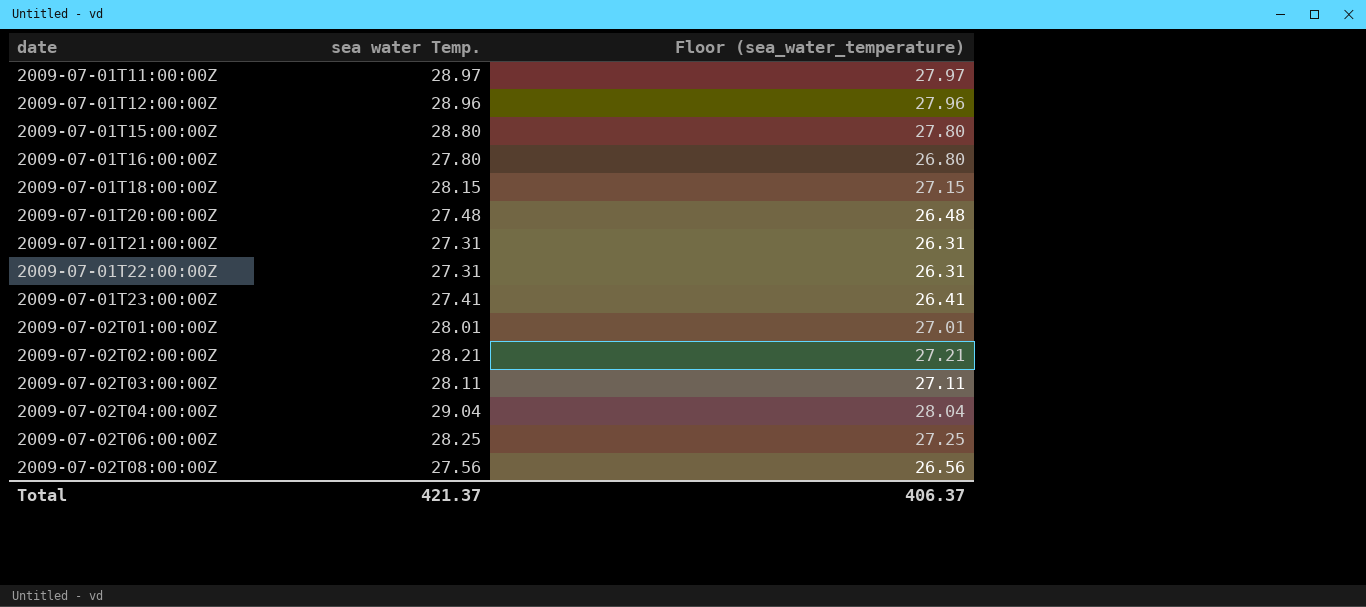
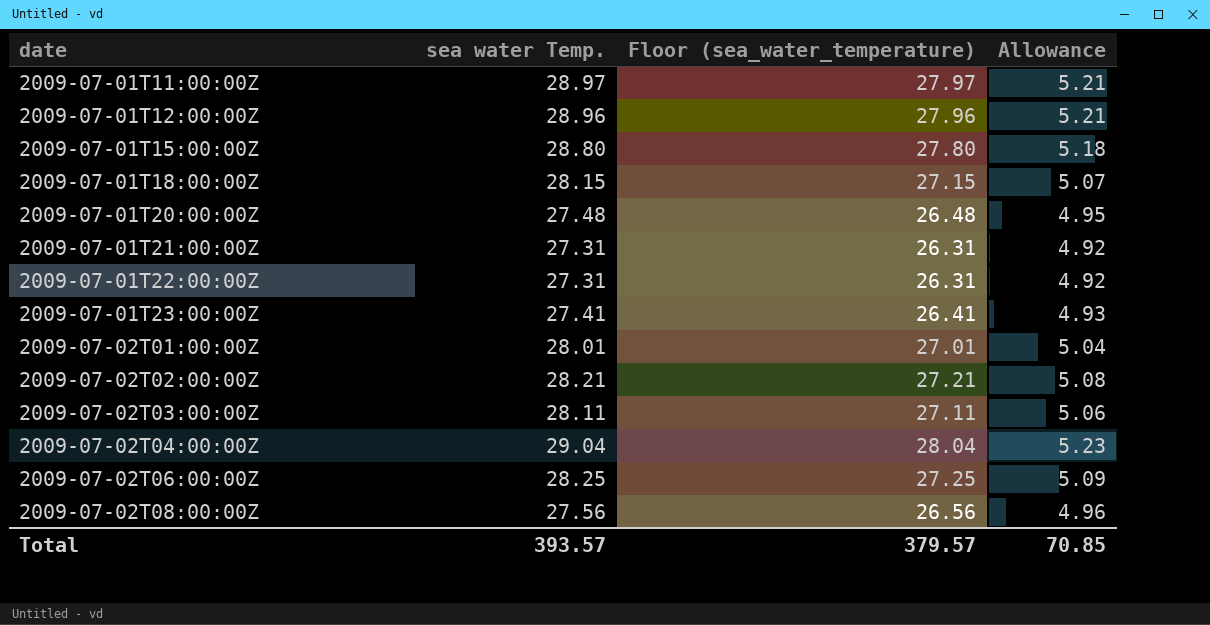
column Allowance | formula: none -> [sea water Temp.] * 0.18
row 2009-07-01T16:00:00Z: 27.80 | 26.80 -> none
Total | sea water Temp.: 421.37 -> 393.57
Total | Floor (sea_water_temperature): 406.37 -> 379.57

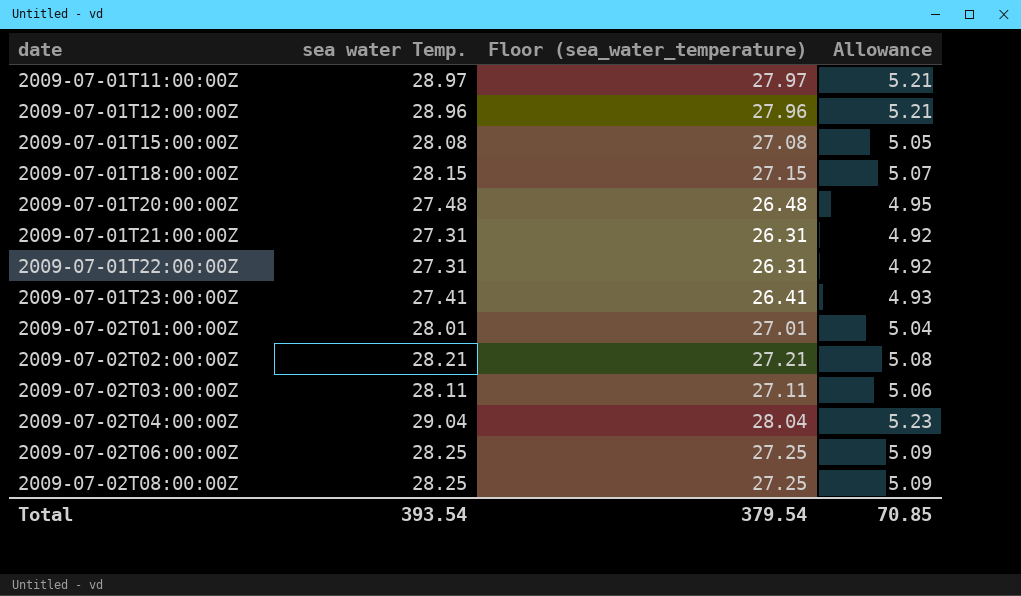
2009-07-01T15:00:00Z | sea water Temp.: 28.80 -> 28.08
2009-07-01T15:00:00Z | Floor (sea_water_temperature): 27.80 -> 27.08
2009-07-01T15:00:00Z | Allowance: 5.18 -> 5.05
2009-07-02T08:00:00Z | sea water Temp.: 27.56 -> 28.25
2009-07-02T08:00:00Z | Floor (sea_water_temperature): 26.56 -> 27.25
2009-07-02T08:00:00Z | Allowance: 4.96 -> 5.09
Total | sea water Temp.: 393.57 -> 393.54
Total | Floor (sea_water_temperature): 379.57 -> 379.54

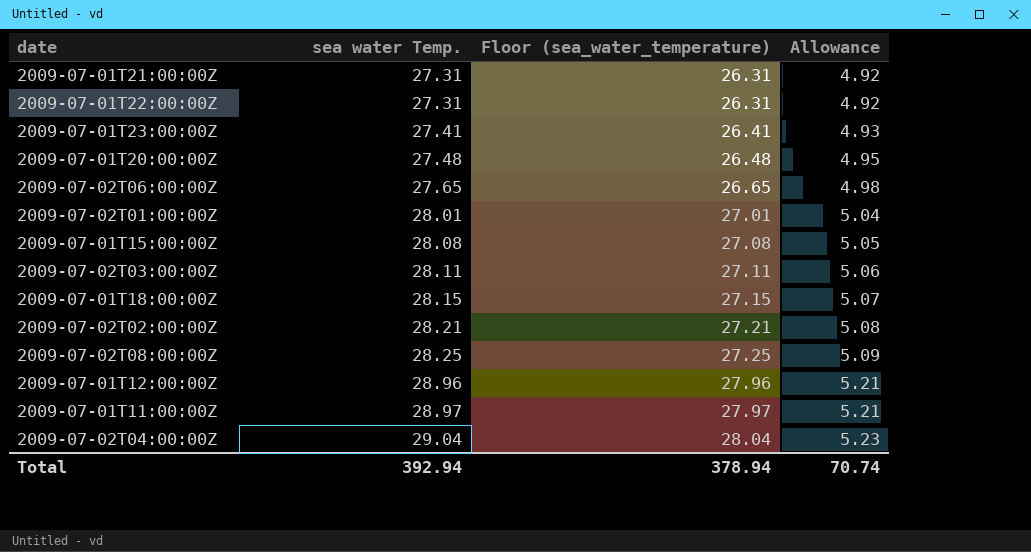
row order: date ascending -> sea water Temp. ascending
2009-07-02T06:00:00Z | sea water Temp.: 28.25 -> 27.65
2009-07-02T06:00:00Z | Floor (sea_water_temperature): 27.25 -> 26.65
2009-07-02T06:00:00Z | Allowance: 5.09 -> 4.98
Total | sea water Temp.: 393.54 -> 392.94
Total | Floor (sea_water_temperature): 379.54 -> 378.94
Total | Allowance: 70.85 -> 70.74

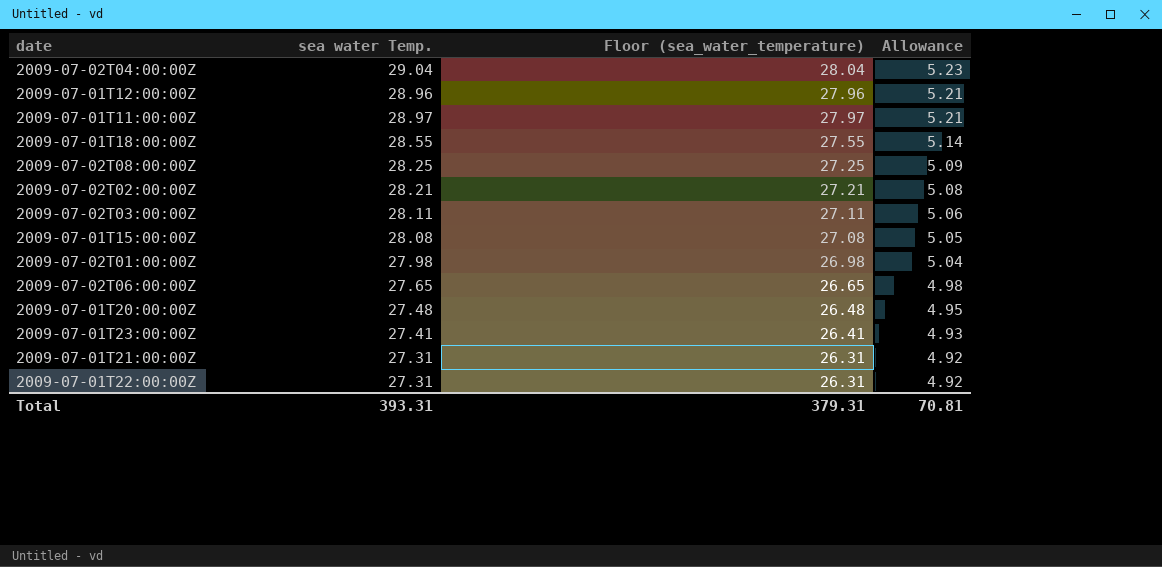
row order: sea water Temp. ascending -> Allowance descending
2009-07-01T18:00:00Z | sea water Temp.: 28.15 -> 28.55
2009-07-01T18:00:00Z | Floor (sea_water_temperature): 27.15 -> 27.55
2009-07-01T18:00:00Z | Allowance: 5.07 -> 5.14
2009-07-02T01:00:00Z | sea water Temp.: 28.01 -> 27.98
2009-07-02T01:00:00Z | Floor (sea_water_temperature): 27.01 -> 26.98
Total | sea water Temp.: 392.94 -> 393.31
Total | Floor (sea_water_temperature): 378.94 -> 379.31
Total | Allowance: 70.74 -> 70.81

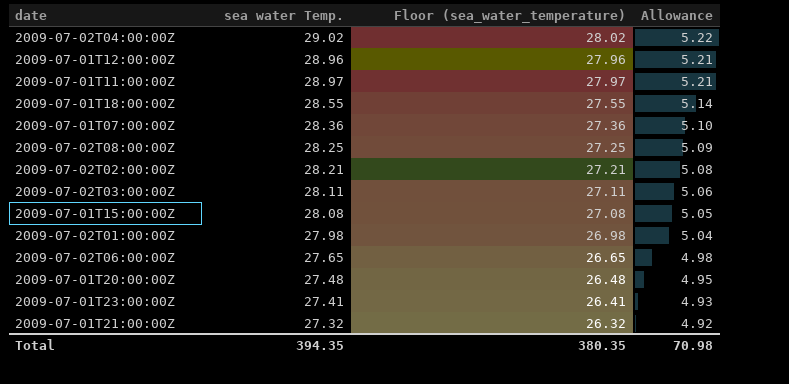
row 2009-07-01T22:00:00Z: 27.31 | 26.31 | 4.92 -> none
2009-07-02T04:00:00Z | sea water Temp.: 29.04 -> 29.02
2009-07-02T04:00:00Z | Floor (sea_water_temperature): 28.04 -> 28.02
2009-07-02T04:00:00Z | Allowance: 5.23 -> 5.22
row 2009-07-01T07:00:00Z: none -> 28.36 | 27.36 | 5.10
2009-07-01T21:00:00Z | sea water Temp.: 27.31 -> 27.32
2009-07-01T21:00:00Z | Floor (sea_water_temperature): 26.31 -> 26.32
Total | sea water Temp.: 393.31 -> 394.35
Total | Floor (sea_water_temperature): 379.31 -> 380.35
Total | Allowance: 70.81 -> 70.98

